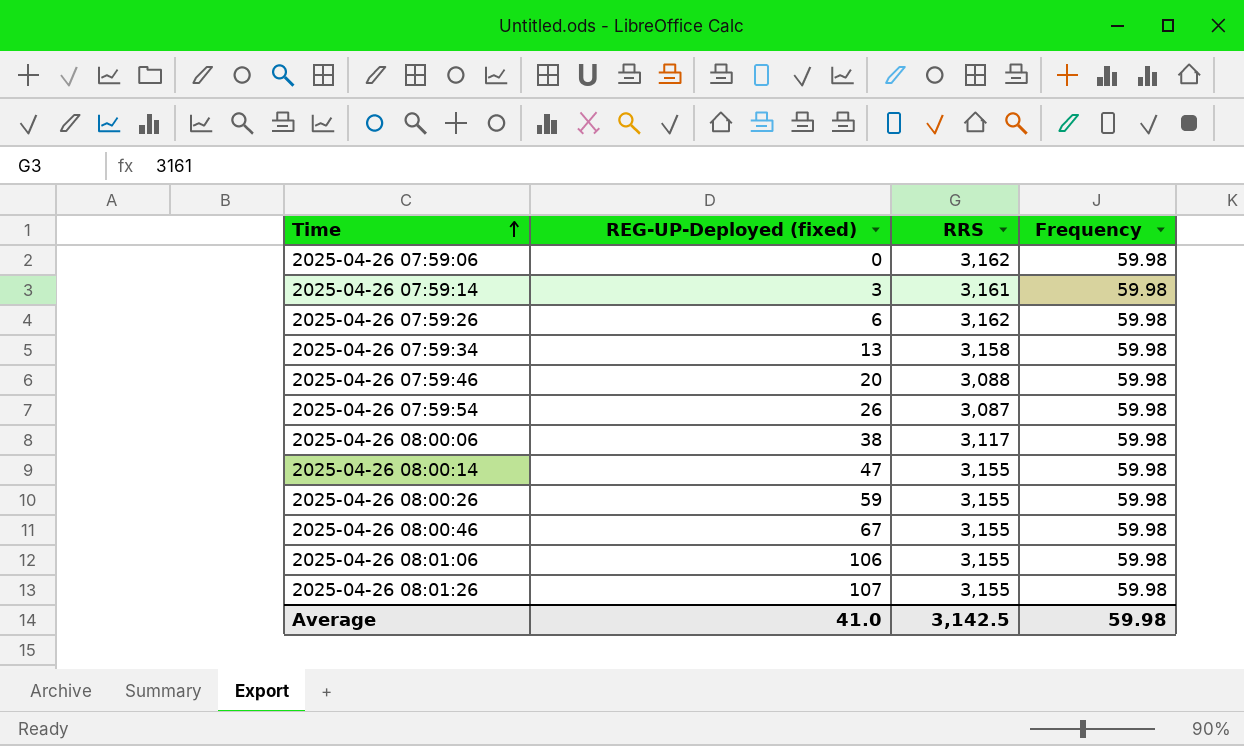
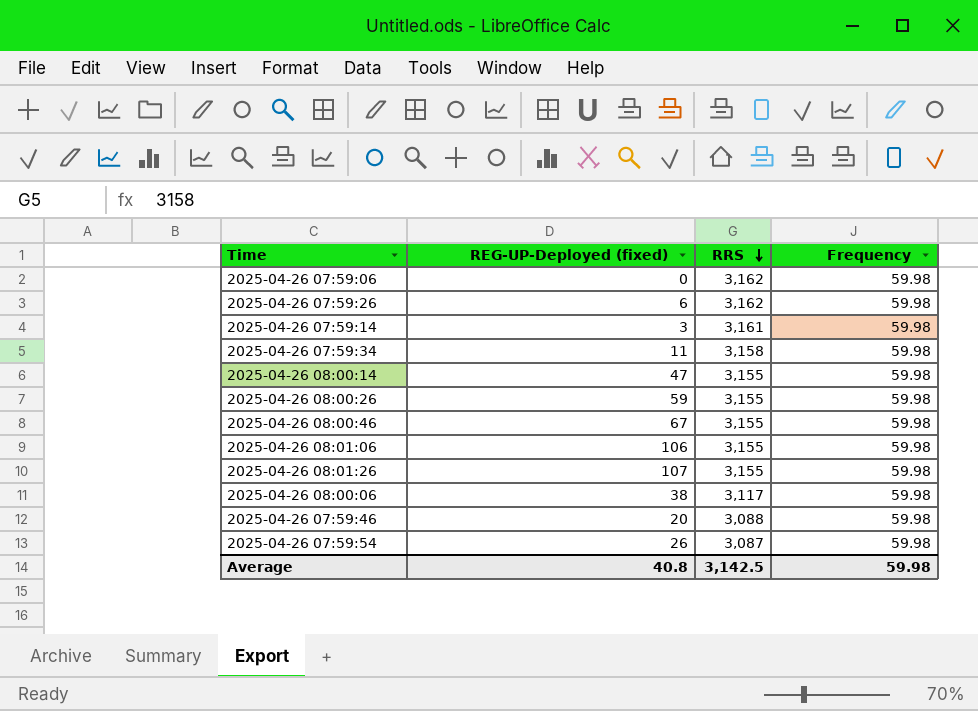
row order: Time ascending -> RRS descending
2025-04-26 07:59:34 | REG-UP-Deployed (fixed): 13 -> 11
Average | REG-UP-Deployed (fixed): 41.0 -> 40.8

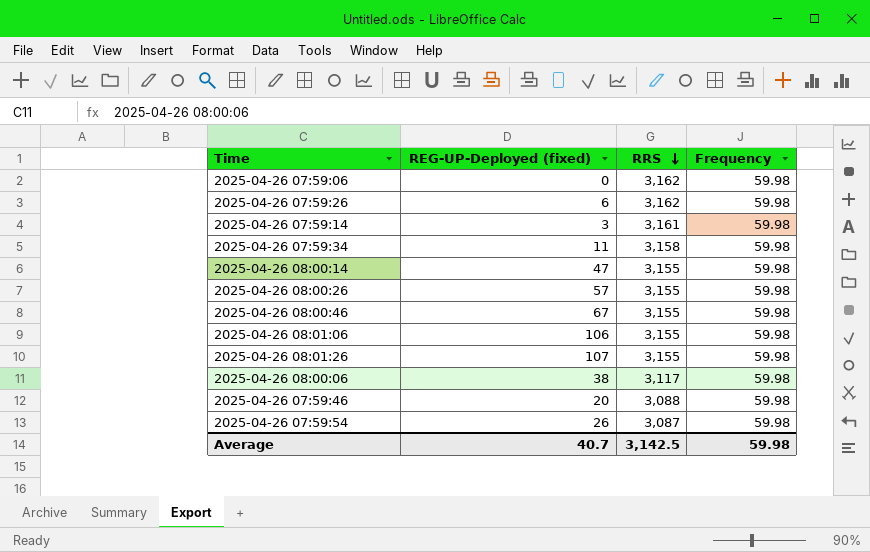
2025-04-26 08:00:26 | REG-UP-Deployed (fixed): 59 -> 57
Average | REG-UP-Deployed (fixed): 40.8 -> 40.7

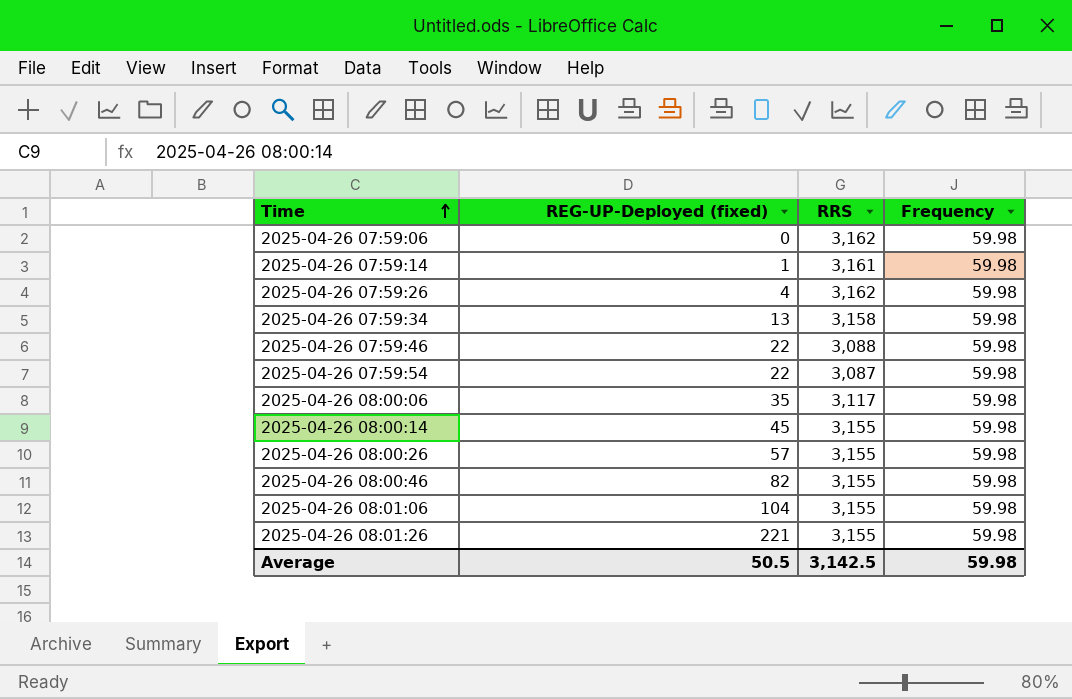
row order: RRS descending -> Time ascending
2025-04-26 07:59:14 | REG-UP-Deployed (fixed): 3 -> 1
2025-04-26 07:59:26 | REG-UP-Deployed (fixed): 6 -> 4
2025-04-26 07:59:34 | REG-UP-Deployed (fixed): 11 -> 13
2025-04-26 07:59:46 | REG-UP-Deployed (fixed): 20 -> 22
2025-04-26 07:59:54 | REG-UP-Deployed (fixed): 26 -> 22
2025-04-26 08:00:06 | REG-UP-Deployed (fixed): 38 -> 35
2025-04-26 08:00:14 | REG-UP-Deployed (fixed): 47 -> 45
2025-04-26 08:00:46 | REG-UP-Deployed (fixed): 67 -> 82
2025-04-26 08:01:06 | REG-UP-Deployed (fixed): 106 -> 104
2025-04-26 08:01:26 | REG-UP-Deployed (fixed): 107 -> 221
Average | REG-UP-Deployed (fixed): 40.7 -> 50.5

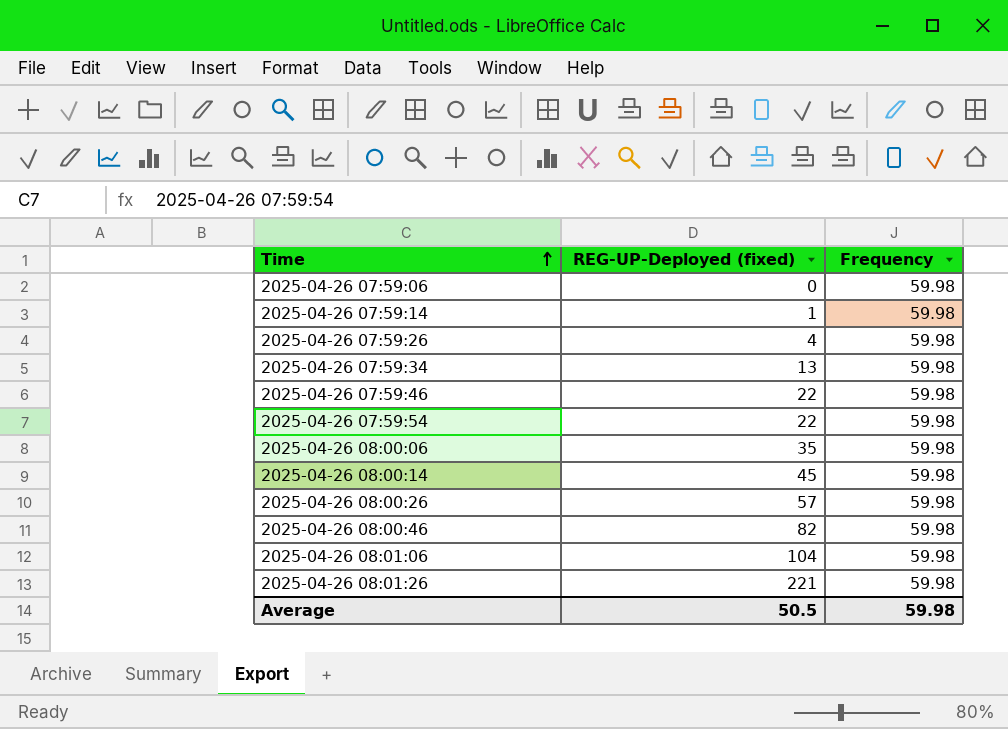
column RRS | position: 3 -> none

